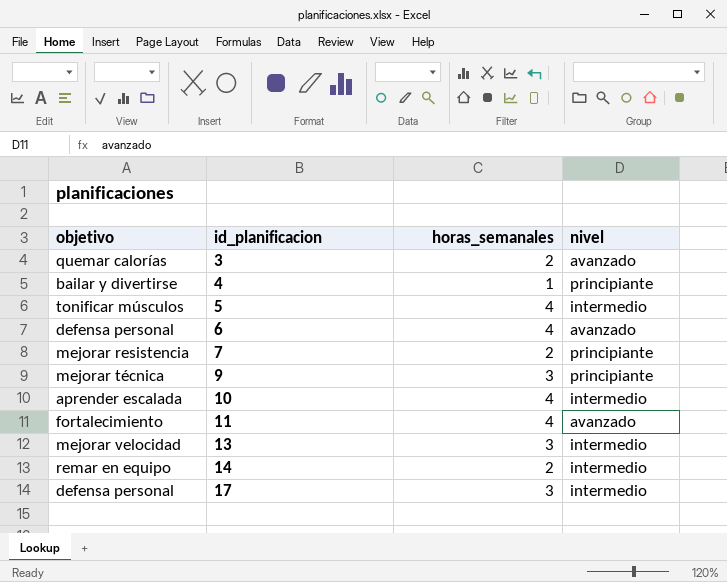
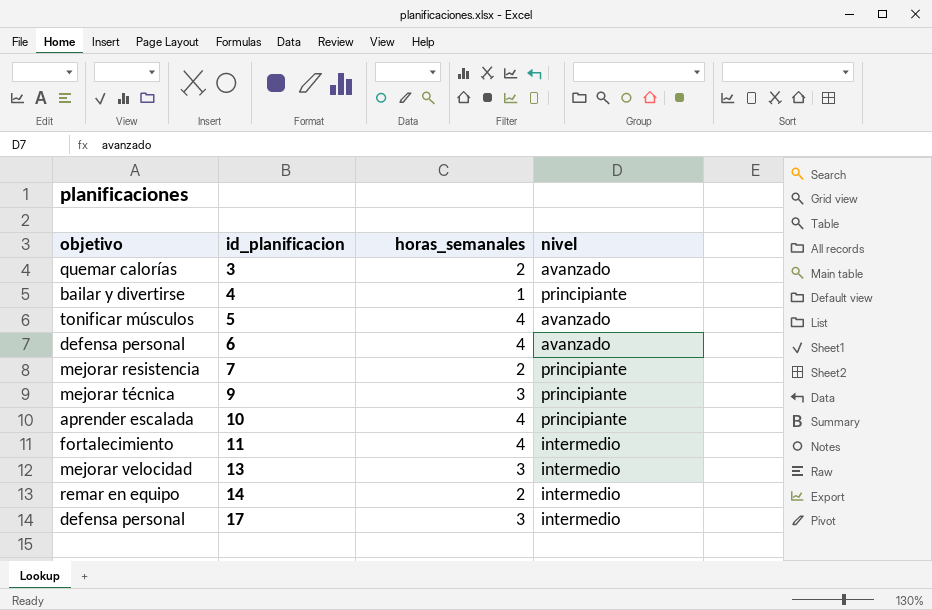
5 | nivel: intermedio -> avanzado
10 | nivel: intermedio -> principiante
11 | nivel: avanzado -> intermedio

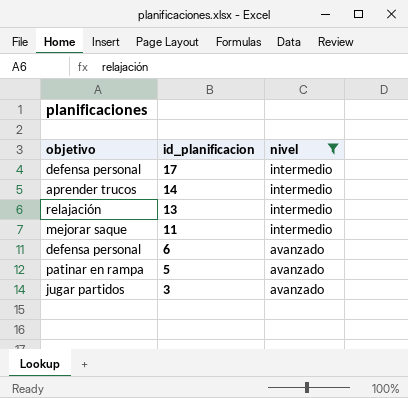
filter: none -> nivel != principiante
row order: id_planificacion ascending -> id_planificacion descending
column horas_semanales | position: 3 -> none
14 | objetivo: remar en equipo -> aprender trucos
13 | objetivo: mejorar velocidad -> relajación
11 | objetivo: fortalecimiento -> mejorar saque
5 | objetivo: tonificar músculos -> patinar en rampa
3 | objetivo: quemar calorías -> jugar partidos

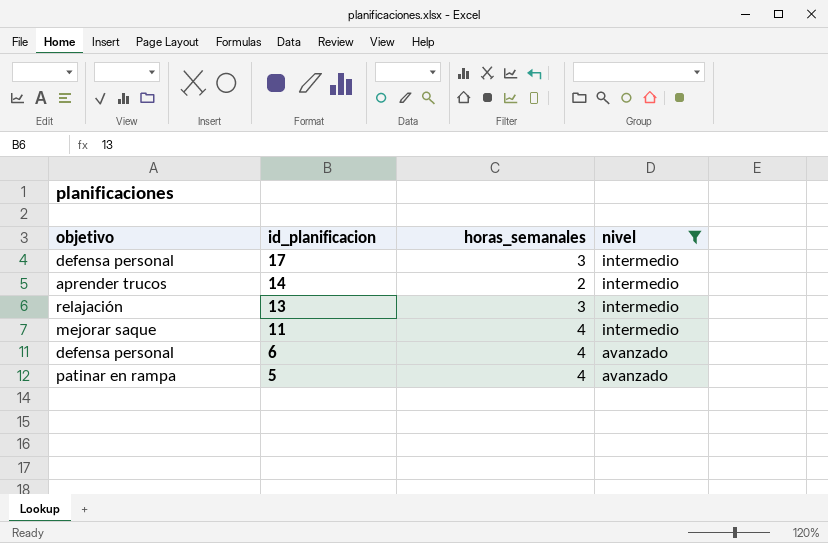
column horas_semanales | position: none -> 3
row 3: jugar partidos | avanzado -> none

